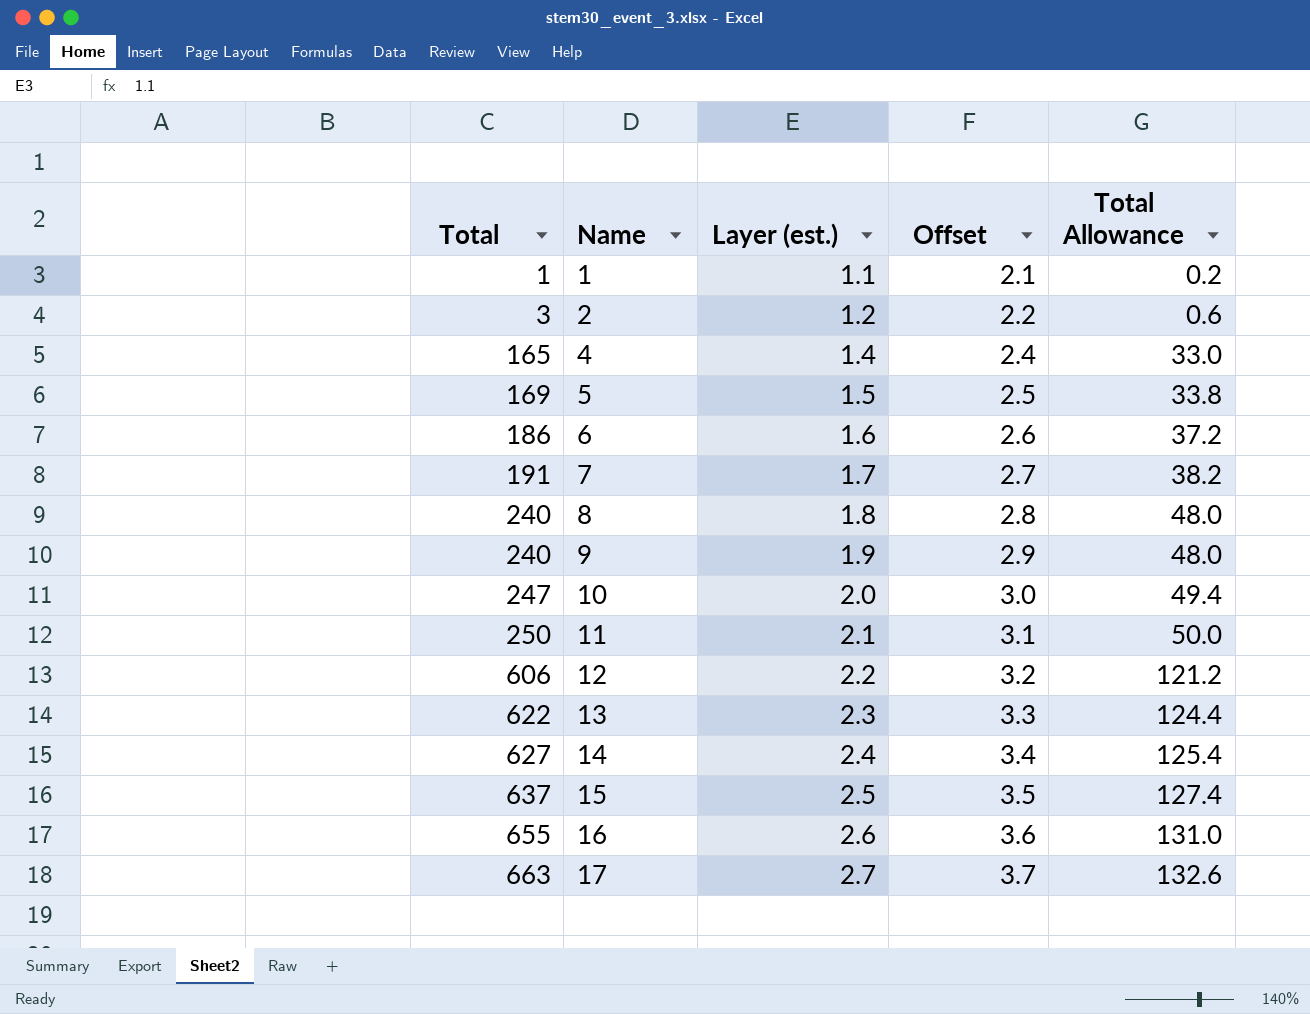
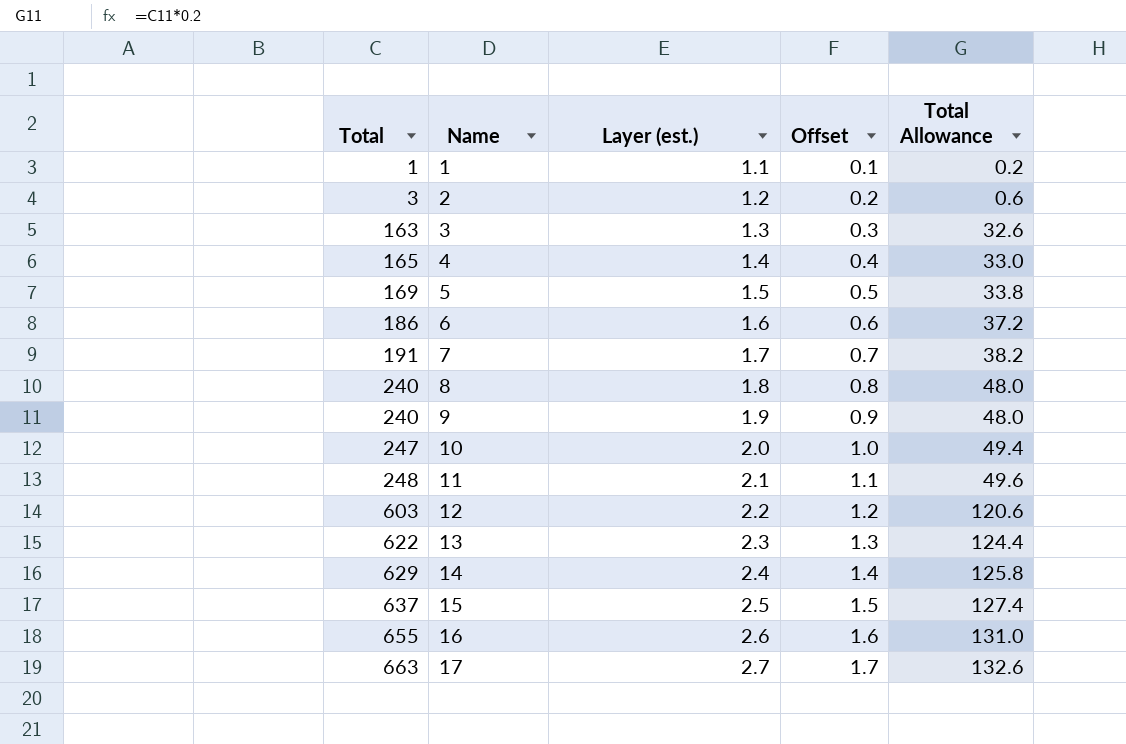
column Offset | formula: [Layer (est.)] + 1 -> [Layer (est.)] - 1
row 3: none -> 163 | 1.3 | 0.3 | 32.6
11 | Total: 250 -> 248
11 | Total Allowance: 50.0 -> 49.6
12 | Total: 606 -> 603
12 | Total Allowance: 121.2 -> 120.6
14 | Total: 627 -> 629
14 | Total Allowance: 125.4 -> 125.8

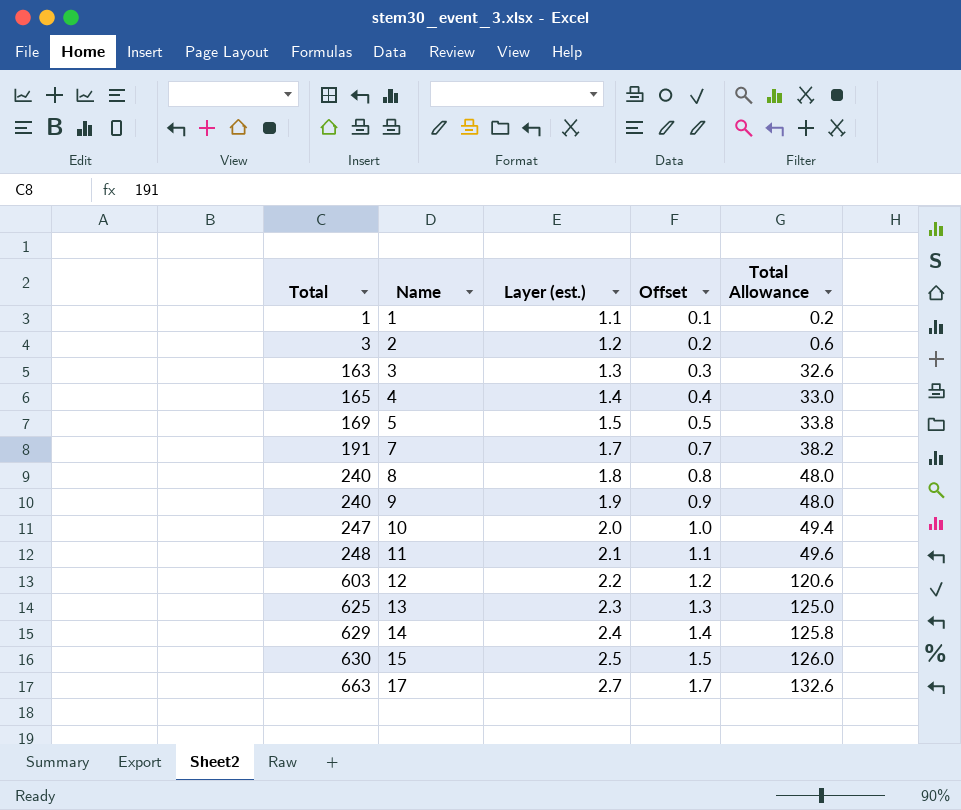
row 6: 186 | 1.6 | 0.6 | 37.2 -> none
row 16: 655 | 2.6 | 1.6 | 131.0 -> none
13 | Total: 622 -> 625
13 | Total Allowance: 124.4 -> 125.0
15 | Total: 637 -> 630
15 | Total Allowance: 127.4 -> 126.0

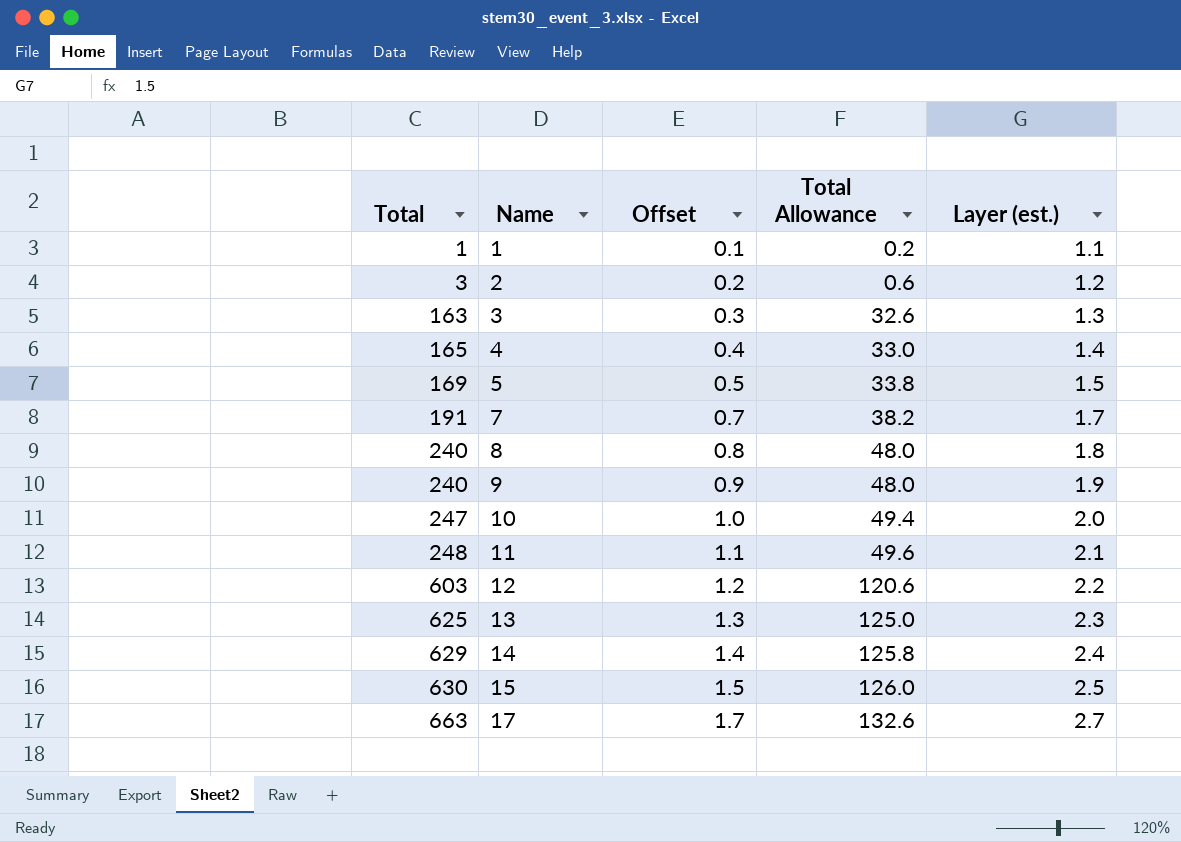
column Layer (est.) | position: 3 -> 5

